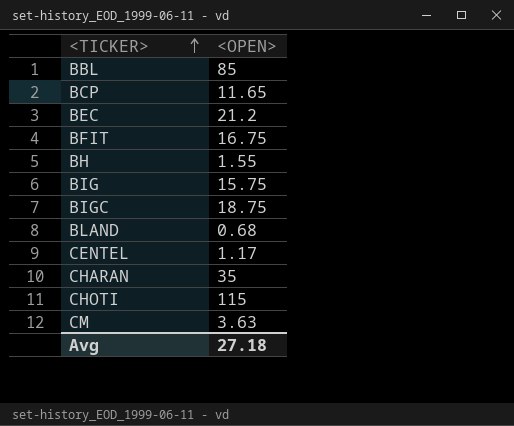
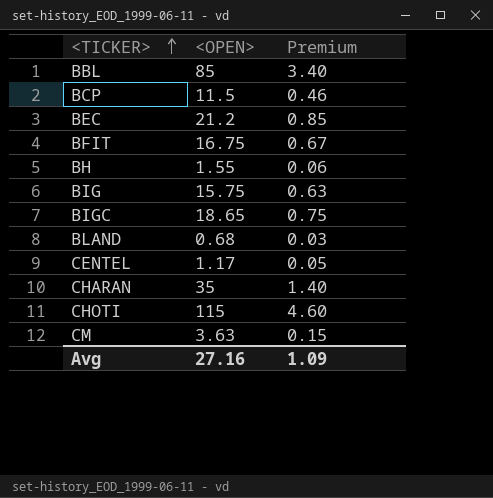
column Premium | formula: none -> [<OPEN>] * 0.04
BCP | <OPEN>: 11.65 -> 11.5
BIGC | <OPEN>: 18.75 -> 18.65
Avg | <OPEN>: 27.18 -> 27.16

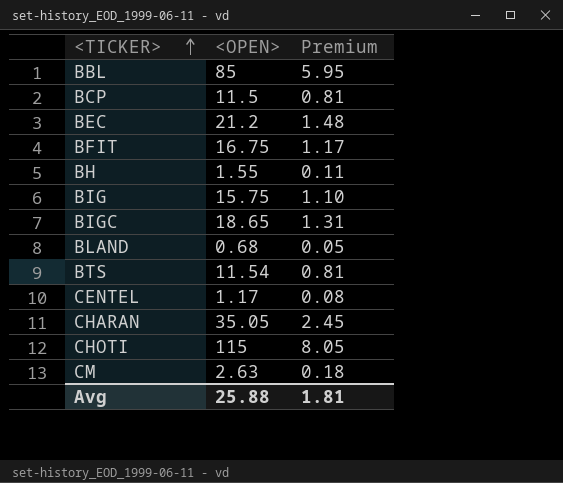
column Premium | formula: [<OPEN>] * 0.04 -> [<OPEN>] * 0.07
row BTS: none -> 11.54 | 0.81
CHARAN | <OPEN>: 35 -> 35.05
CM | <OPEN>: 3.63 -> 2.63
Avg | <OPEN>: 27.16 -> 25.88
Avg | Premium: 1.09 -> 1.81

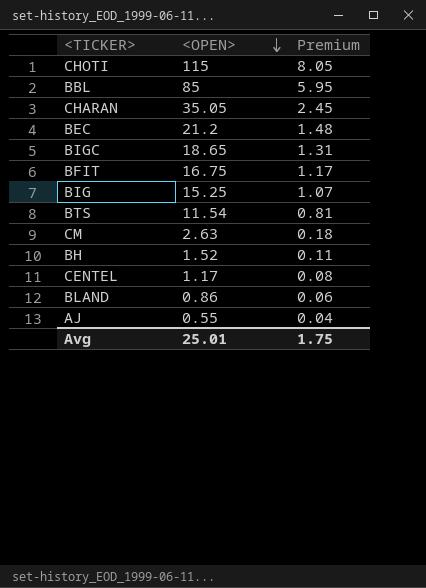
row order: <TICKER> ascending -> <OPEN> descending
row BCP: 11.5 | 0.81 -> none
BIG | <OPEN>: 15.75 -> 15.25
BIG | Premium: 1.10 -> 1.07
BH | <OPEN>: 1.55 -> 1.52
BLAND | <OPEN>: 0.68 -> 0.86
BLAND | Premium: 0.05 -> 0.06
row AJ: none -> 0.55 | 0.04
Avg | <OPEN>: 25.88 -> 25.01
Avg | Premium: 1.81 -> 1.75

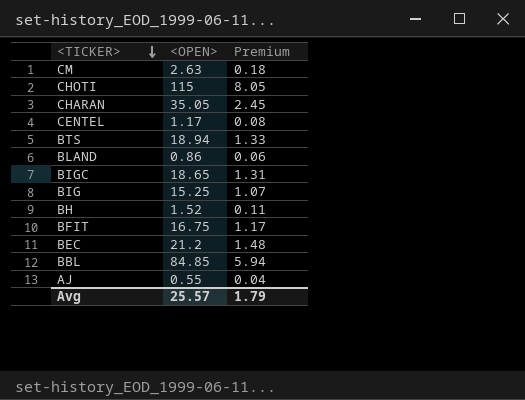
row order: <OPEN> descending -> <TICKER> descending
BTS | <OPEN>: 11.54 -> 18.94
BTS | Premium: 0.81 -> 1.33
BBL | <OPEN>: 85 -> 84.85
BBL | Premium: 5.95 -> 5.94
Avg | <OPEN>: 25.01 -> 25.57
Avg | Premium: 1.75 -> 1.79

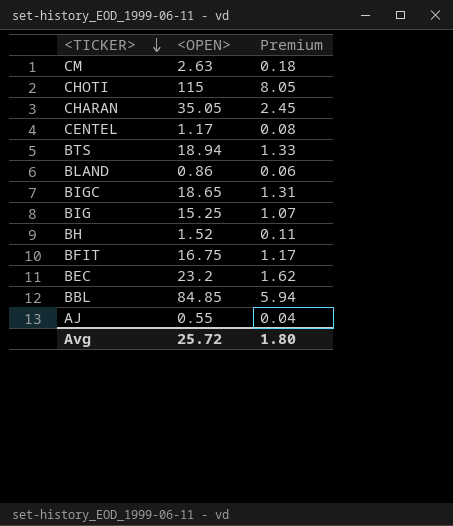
BEC | <OPEN>: 21.2 -> 23.2
BEC | Premium: 1.48 -> 1.62
Avg | <OPEN>: 25.57 -> 25.72
Avg | Premium: 1.79 -> 1.80

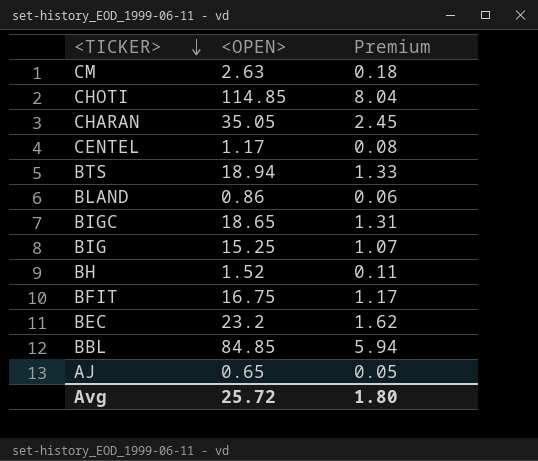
CHOTI | <OPEN>: 115 -> 114.85
CHOTI | Premium: 8.05 -> 8.04
AJ | <OPEN>: 0.55 -> 0.65
AJ | Premium: 0.04 -> 0.05

